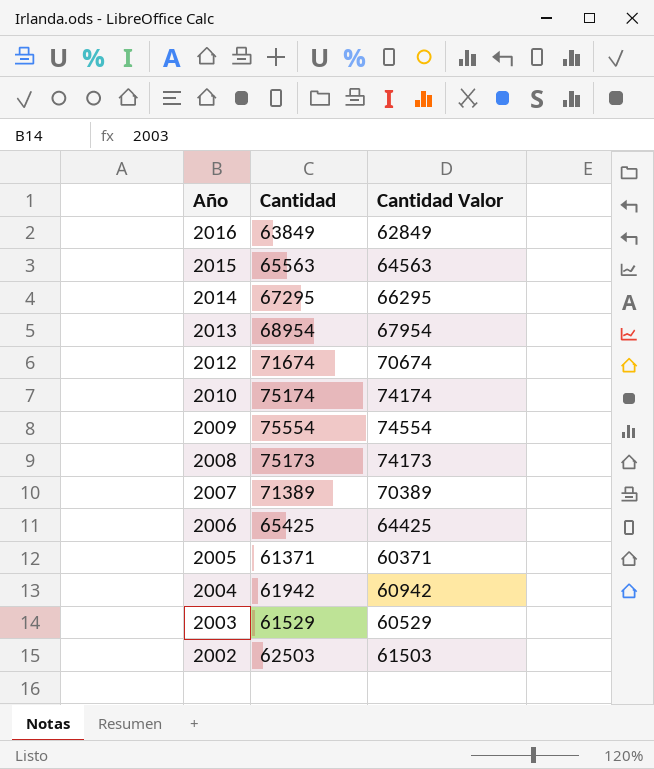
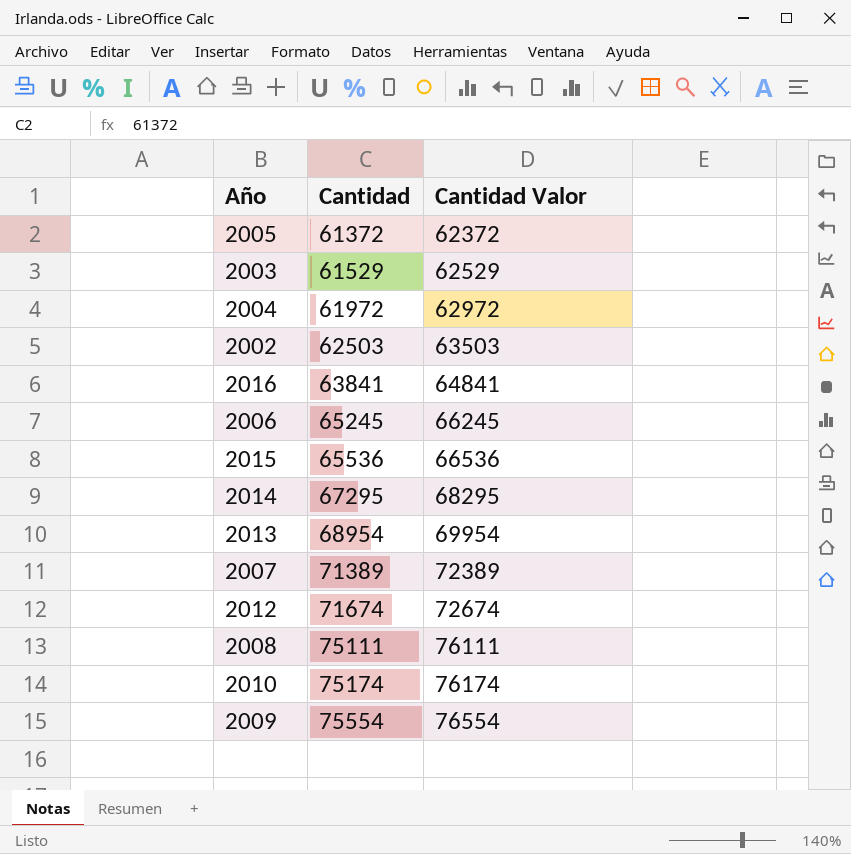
row order: Año descending -> Cantidad ascending
column Cantidad Valor | formula: [Cantidad] - 1000 -> [Cantidad] + 1000
2005 | Cantidad: 61371 -> 61372
2004 | Cantidad: 61942 -> 61972
2016 | Cantidad: 63849 -> 63841
2006 | Cantidad: 65425 -> 65245
2015 | Cantidad: 65563 -> 65536
2008 | Cantidad: 75173 -> 75111

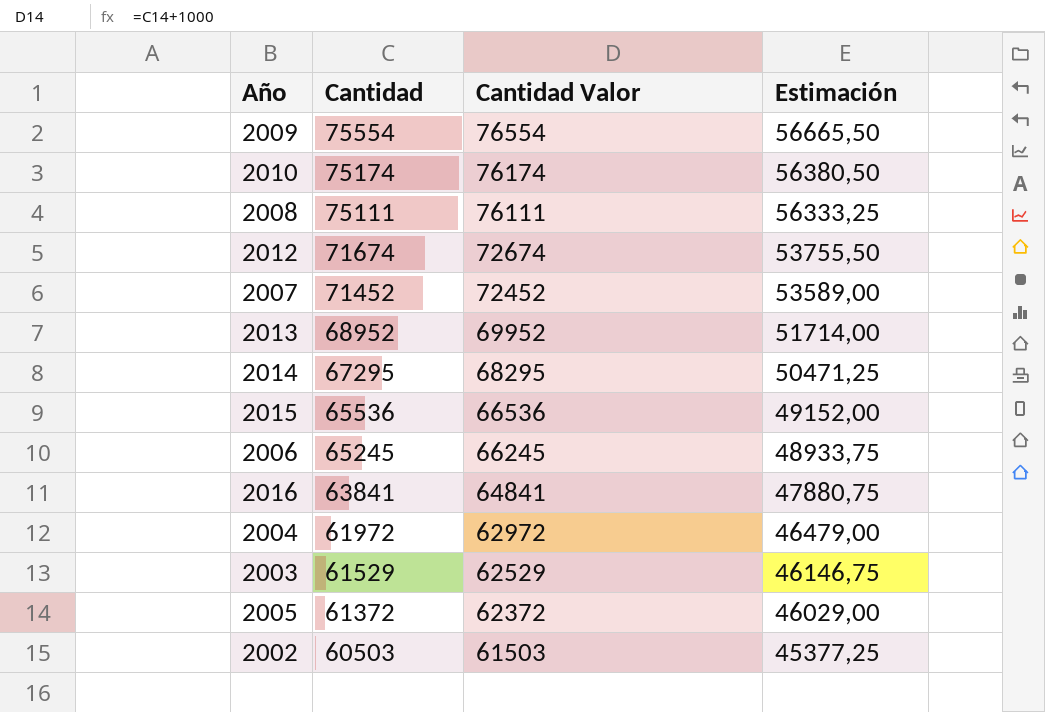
row order: Cantidad ascending -> Cantidad descending
column Estimación | formula: none -> [Cantidad] * 0,75
2007 | Cantidad: 71389 -> 71452
2007 | Cantidad Valor: 72389 -> 72452
2013 | Cantidad: 68954 -> 68952
2013 | Cantidad Valor: 69954 -> 69952
2002 | Cantidad: 62503 -> 60503
2002 | Cantidad Valor: 63503 -> 61503

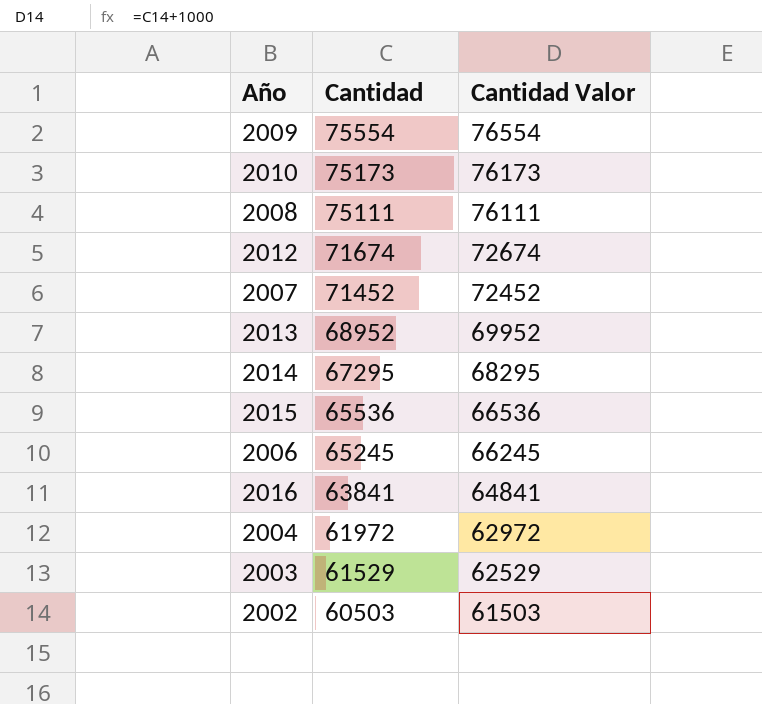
column Estimación | formula: [Cantidad] * 0,75 -> none
row 2005: 61372 | 62372 | 46029,00 -> none
2010 | Cantidad: 75174 -> 75173
2010 | Cantidad Valor: 76174 -> 76173

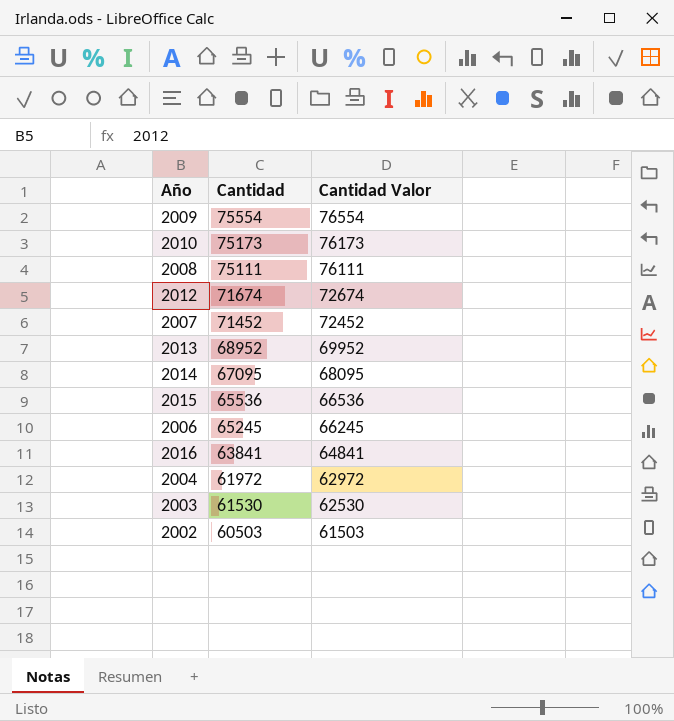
2014 | Cantidad: 67295 -> 67095
2014 | Cantidad Valor: 68295 -> 68095
2003 | Cantidad: 61529 -> 61530
2003 | Cantidad Valor: 62529 -> 62530

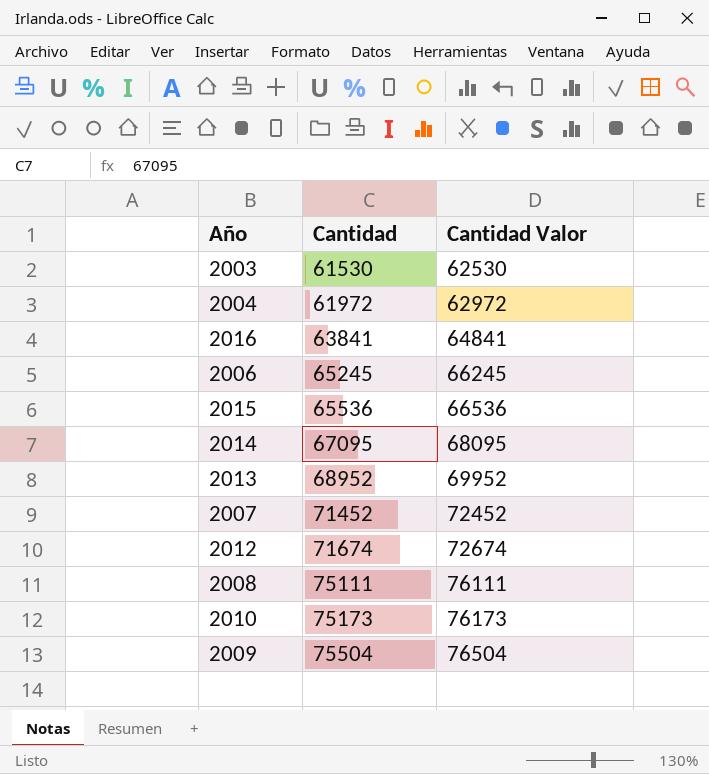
row order: Cantidad descending -> Cantidad ascending
row 2002: 60503 | 61503 -> none
2009 | Cantidad: 75554 -> 75504
2009 | Cantidad Valor: 76554 -> 76504

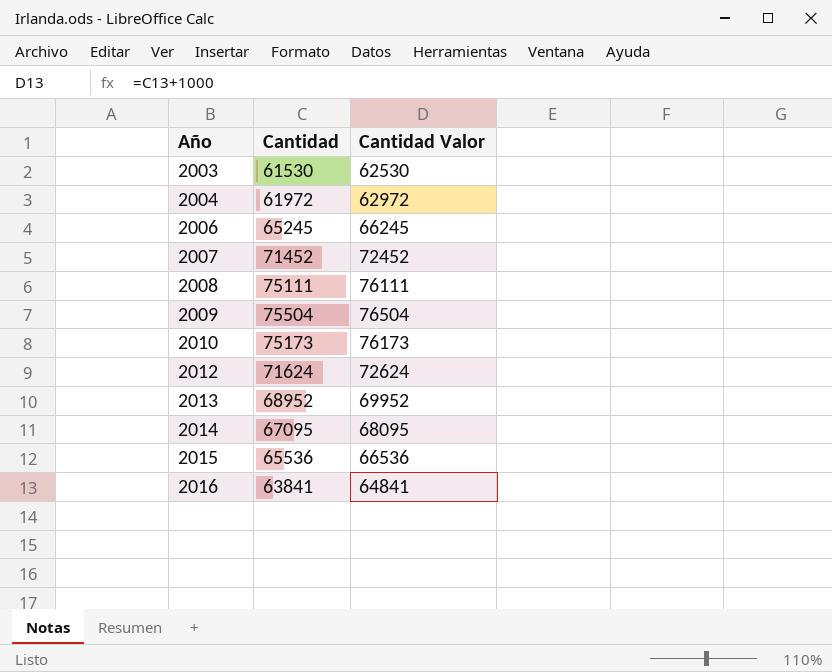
row order: Cantidad ascending -> Año ascending
2012 | Cantidad: 71674 -> 71624
2012 | Cantidad Valor: 72674 -> 72624

